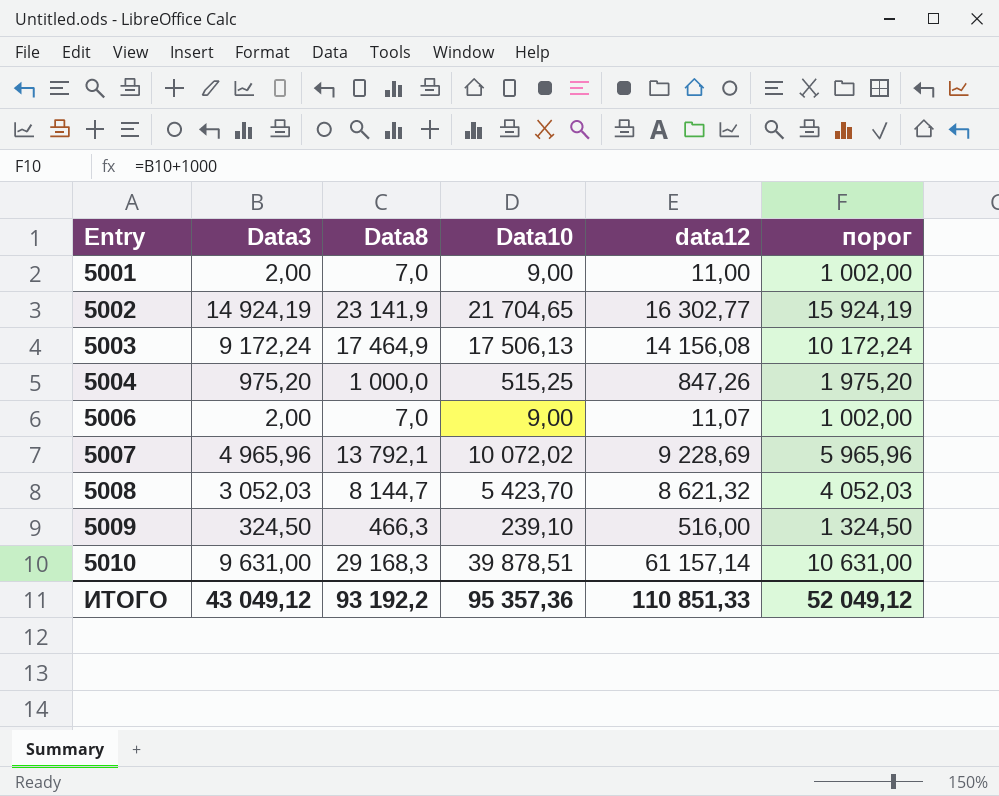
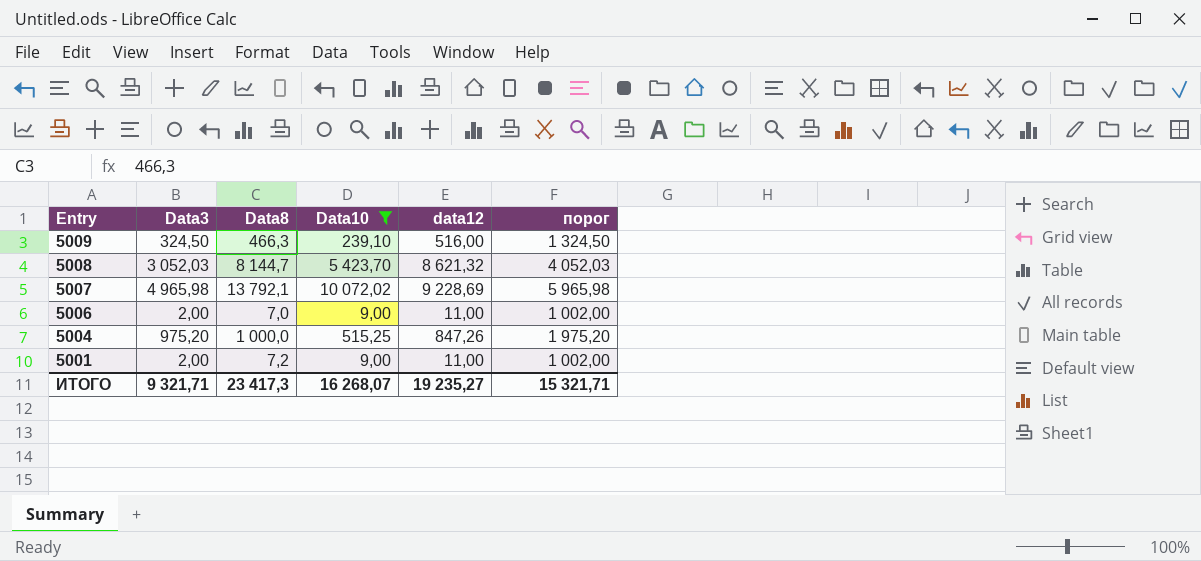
filter: none -> Data10 <= 10 072,02
row order: Entry ascending -> Entry descending
5007 | Data3: 4 965,96 -> 4 965,98
5007 | порог: 5 965,96 -> 5 965,98
5006 | data12: 11,07 -> 11,00
5001 | Data8: 7,0 -> 7,2
ИТОГО | Data3: 43 049,12 -> 9 321,71
ИТОГО | Data8: 93 192,2 -> 23 417,3
ИТОГО | Data10: 95 357,36 -> 16 268,07
ИТОГО | data12: 110 851,33 -> 19 235,27
ИТОГО | порог: 52 049,12 -> 15 321,71

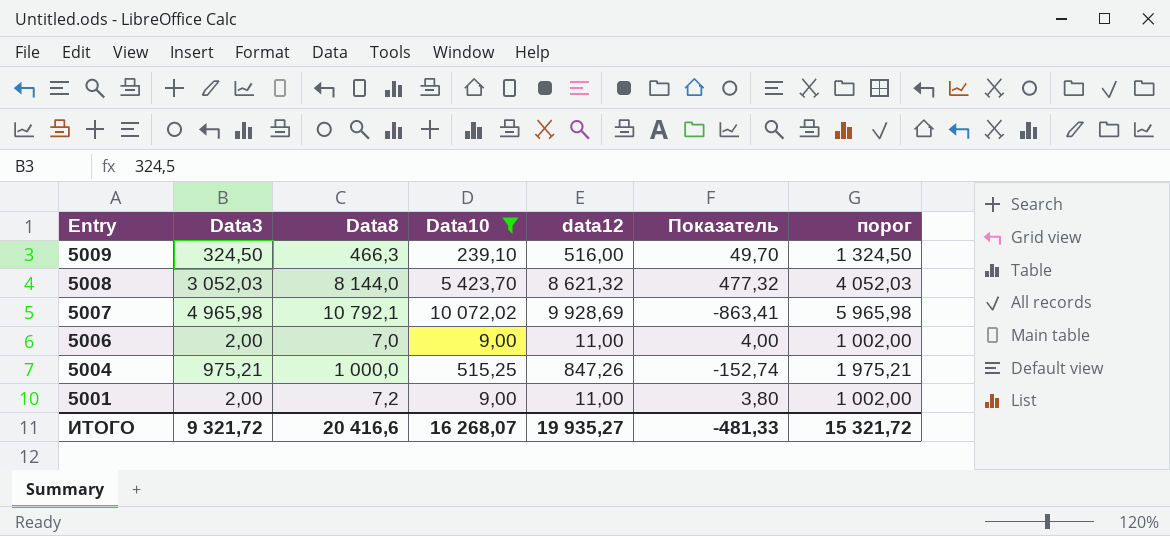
column Показатель | formula: none -> [data12] - [Data8]
5008 | Data8: 8 144,7 -> 8 144,0
5007 | Data8: 13 792,1 -> 10 792,1
5007 | data12: 9 228,69 -> 9 928,69
5004 | Data3: 975,20 -> 975,21
5004 | порог: 1 975,20 -> 1 975,21
ИТОГО | Data3: 9 321,71 -> 9 321,72
ИТОГО | Data8: 23 417,3 -> 20 416,6
ИТОГО | data12: 19 235,27 -> 19 935,27
ИТОГО | порог: 15 321,71 -> 15 321,72

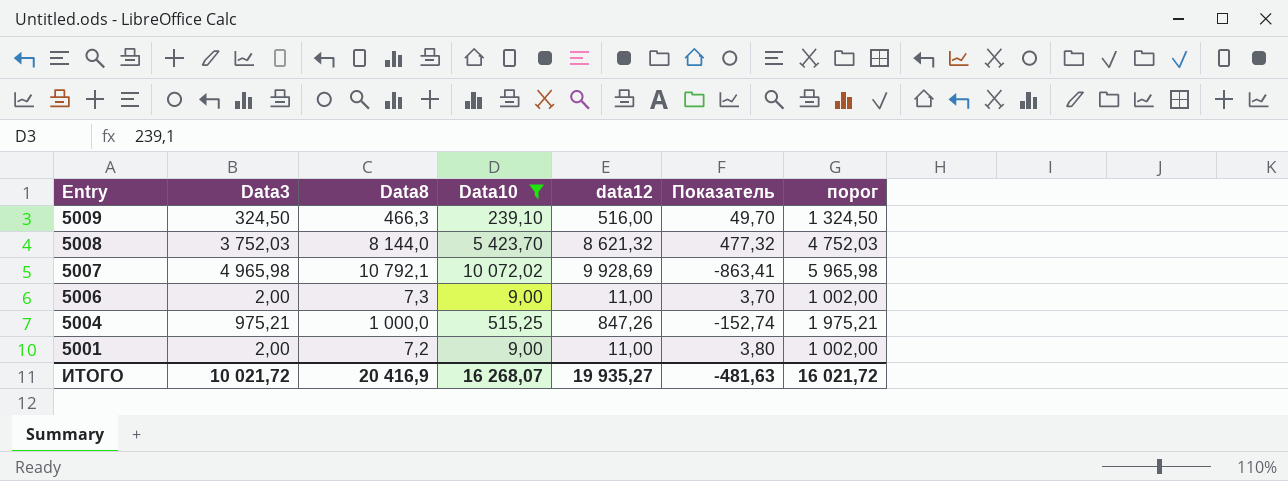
5008 | Data3: 3 052,03 -> 3 752,03
5008 | порог: 4 052,03 -> 4 752,03
5006 | Data8: 7,0 -> 7,3
5006 | Показатель: 4,00 -> 3,70
ИТОГО | Data3: 9 321,72 -> 10 021,72
ИТОГО | Data8: 20 416,6 -> 20 416,9
ИТОГО | Показатель: -481,33 -> -481,63
ИТОГО | порог: 15 321,72 -> 16 021,72

